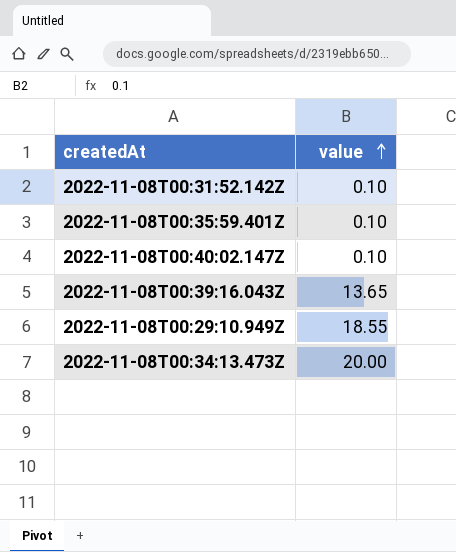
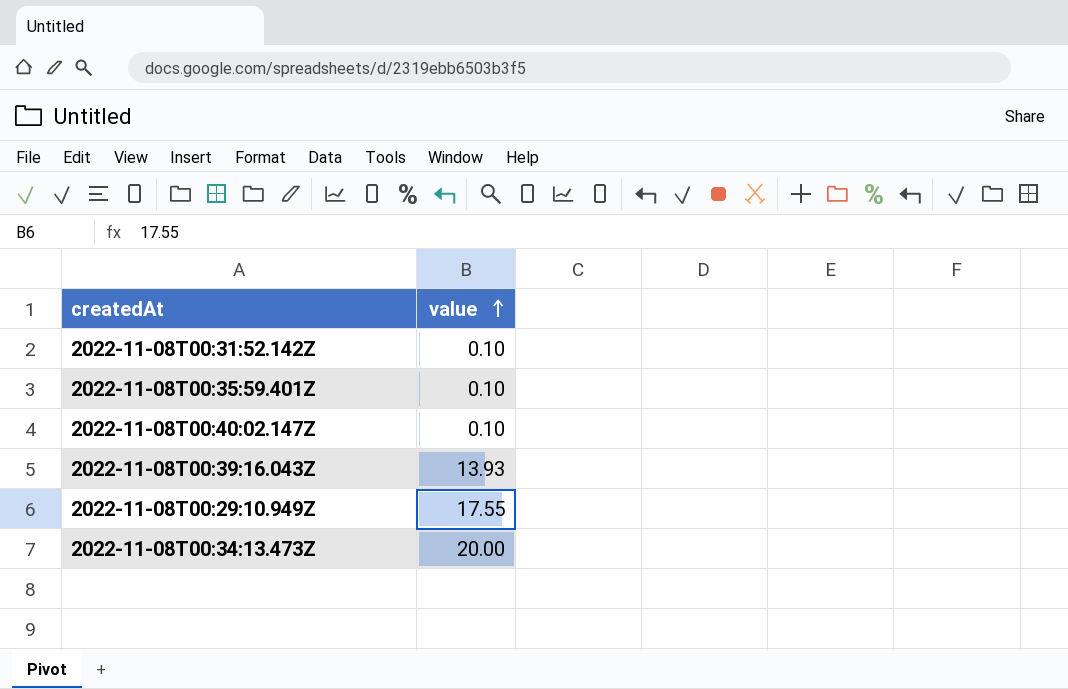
2022-11-08T00:39:16.043Z | value: 13.65 -> 13.93
2022-11-08T00:29:10.949Z | value: 18.55 -> 17.55

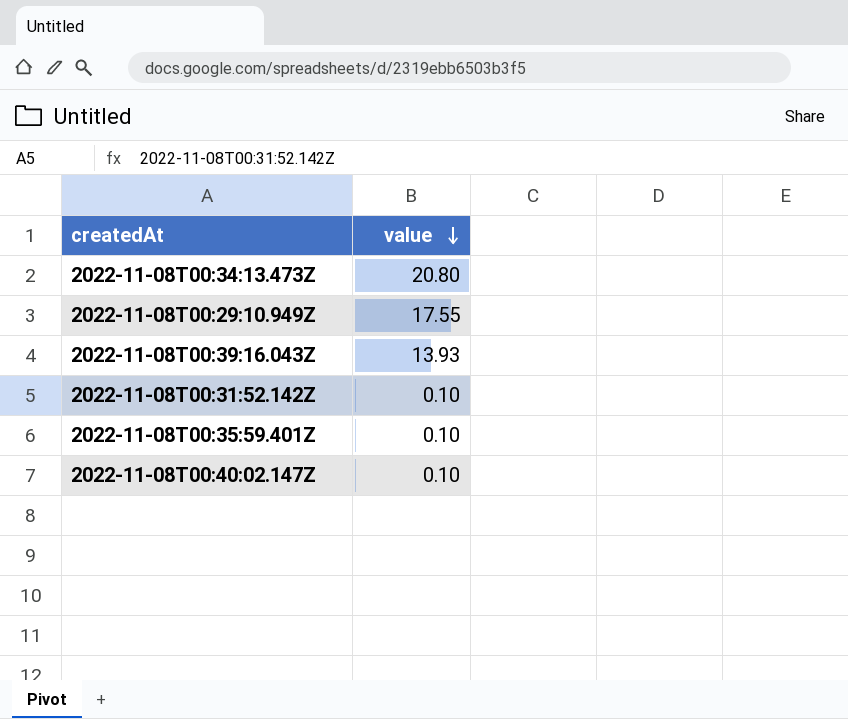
row order: value ascending -> value descending
2022-11-08T00:34:13.473Z | value: 20.00 -> 20.80

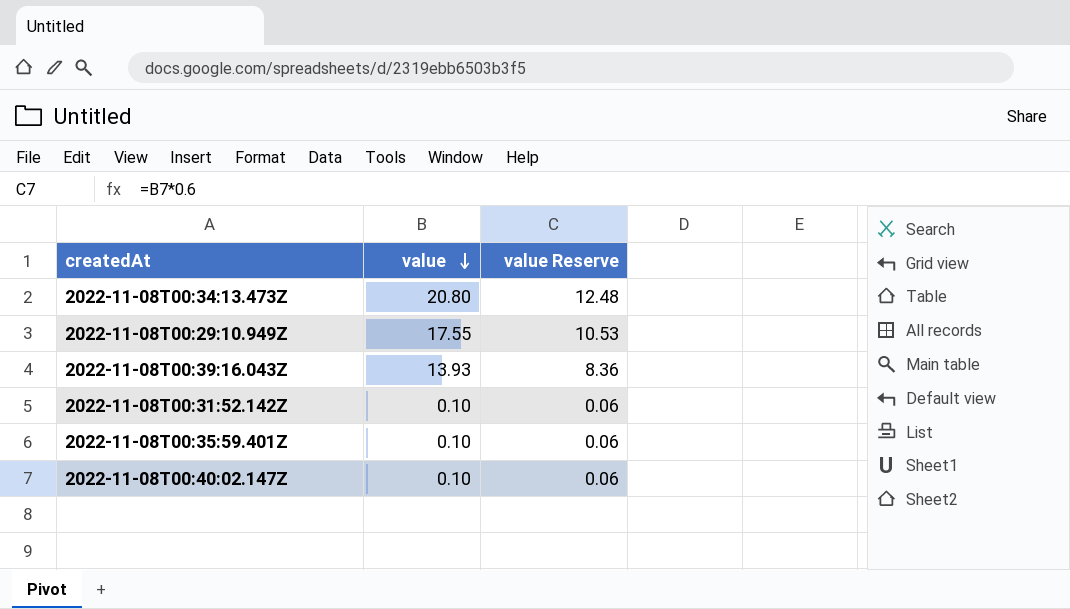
column value Reserve | formula: none -> [value] * 0.6

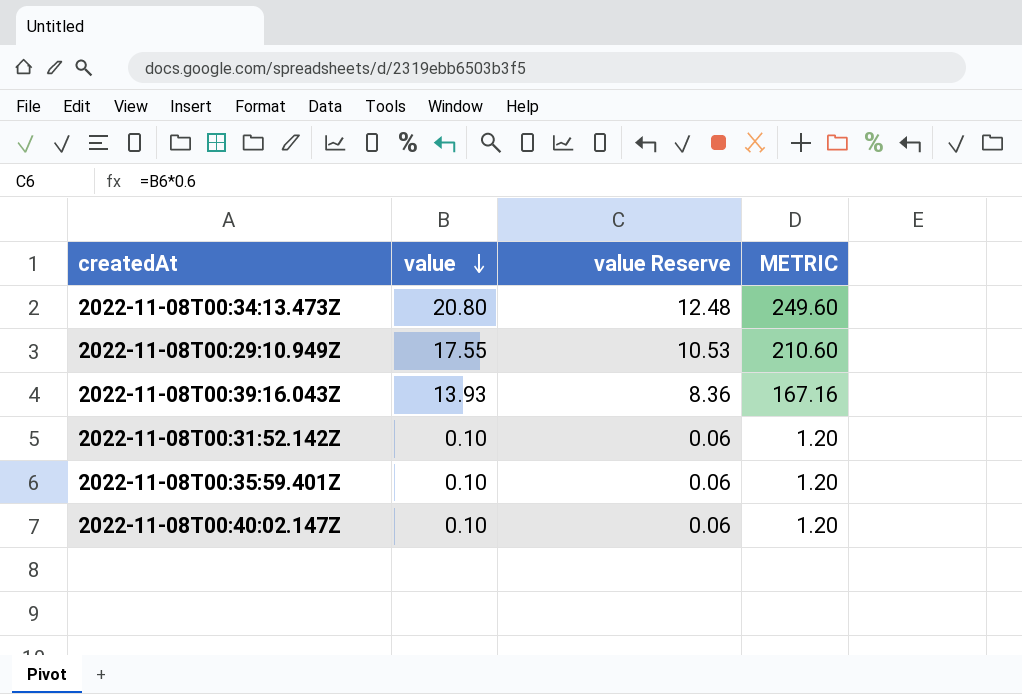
column METRIC | formula: none -> [value] * 12

